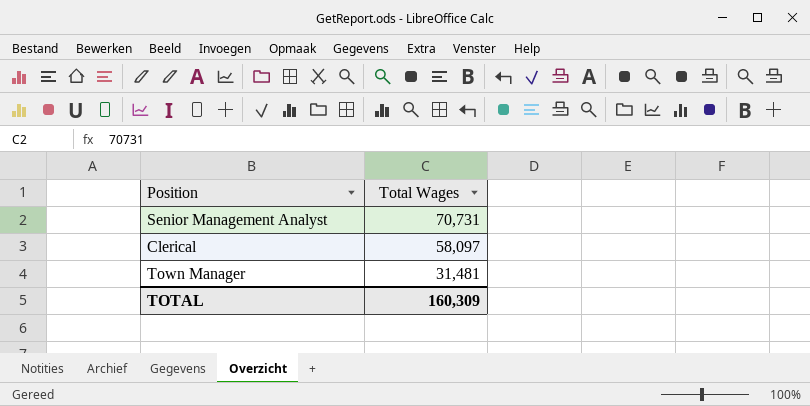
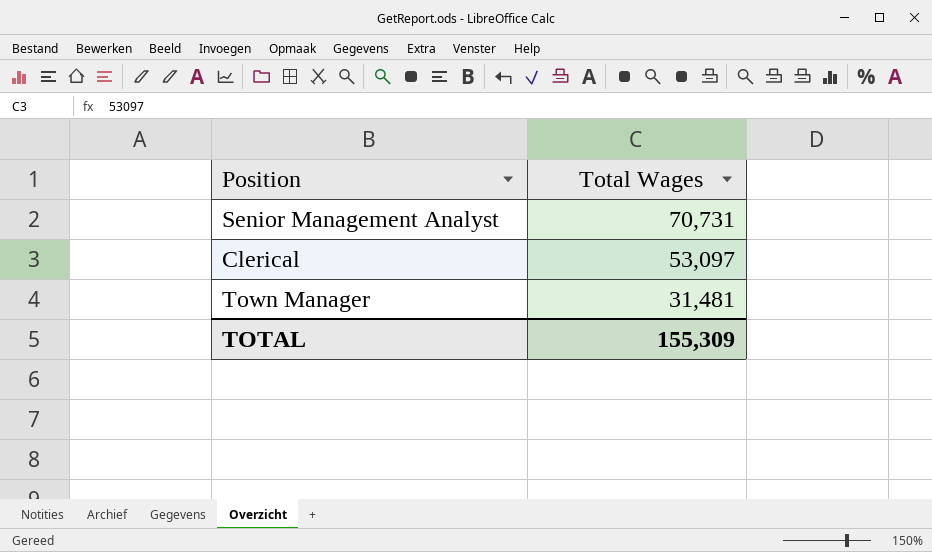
Clerical | Total Wages: 58,097 -> 53,097
TOTAL | Total Wages: 160,309 -> 155,309

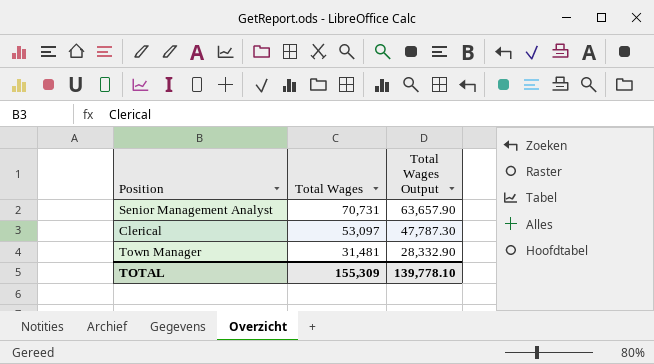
column Total Wages Output | formula: none -> [Total Wages] * 0.9

